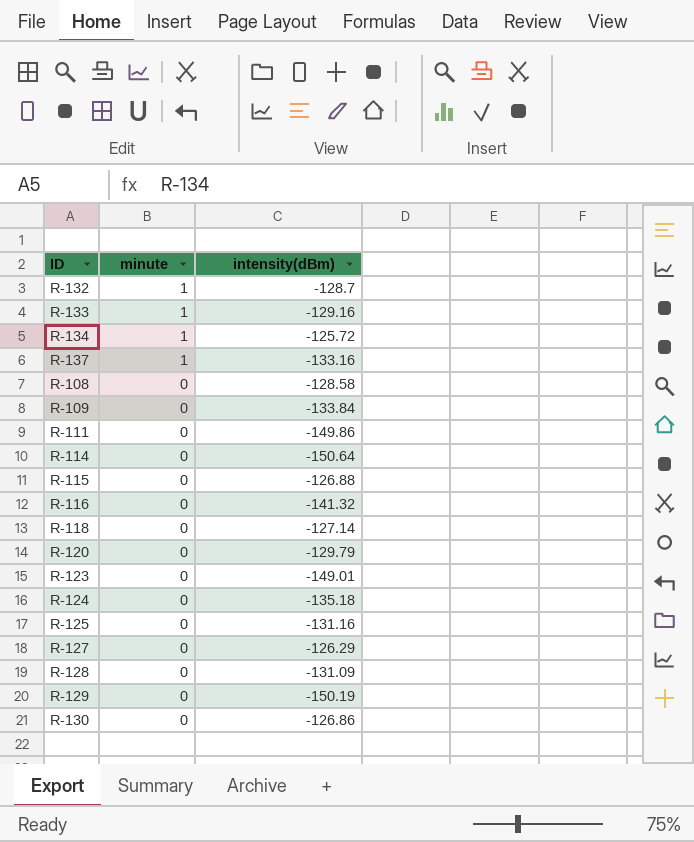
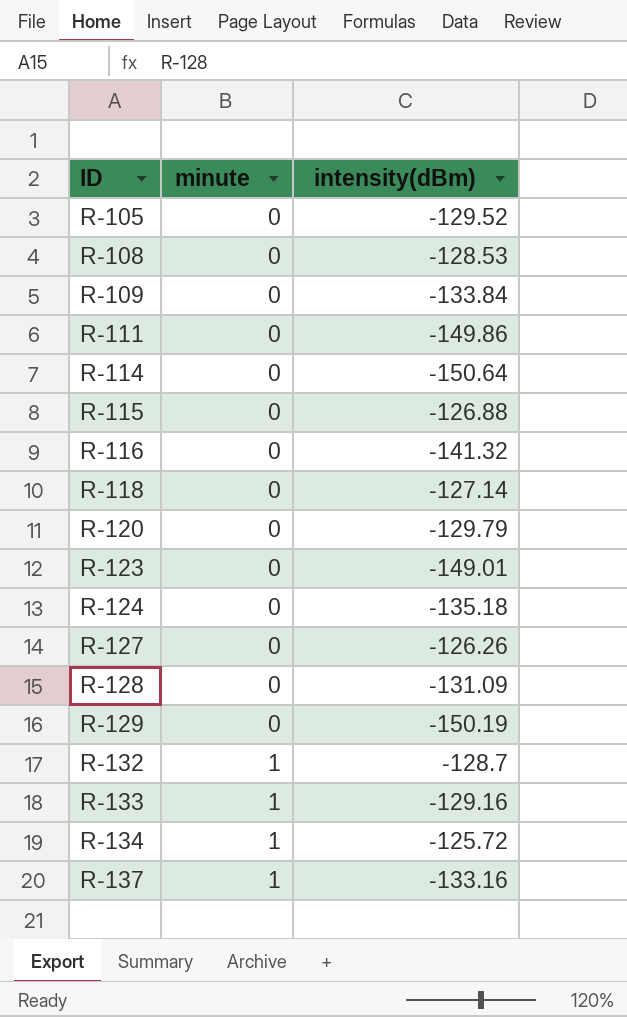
row order: minute descending -> ID ascending
row R-125: 0 | -131.16 -> none
row R-130: 0 | -126.86 -> none
row R-105: none -> 0 | -129.52
R-108 | intensity(dBm): -128.58 -> -128.53
R-127 | intensity(dBm): -126.29 -> -126.26

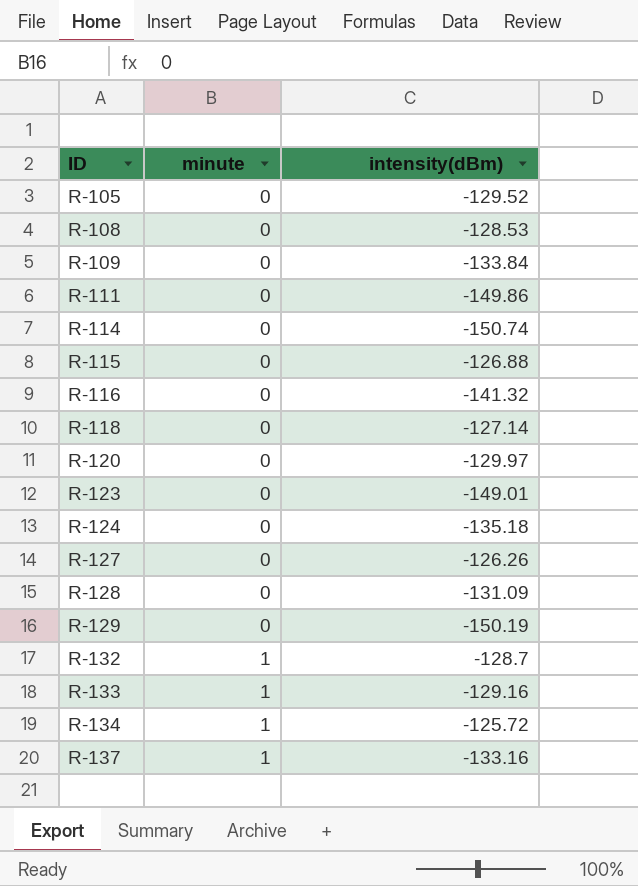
R-114 | intensity(dBm): -150.64 -> -150.74
R-120 | intensity(dBm): -129.79 -> -129.97

